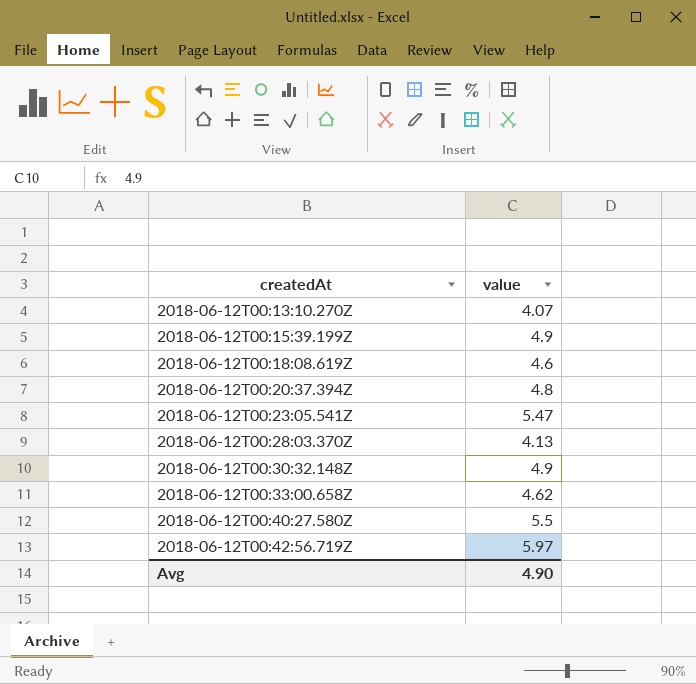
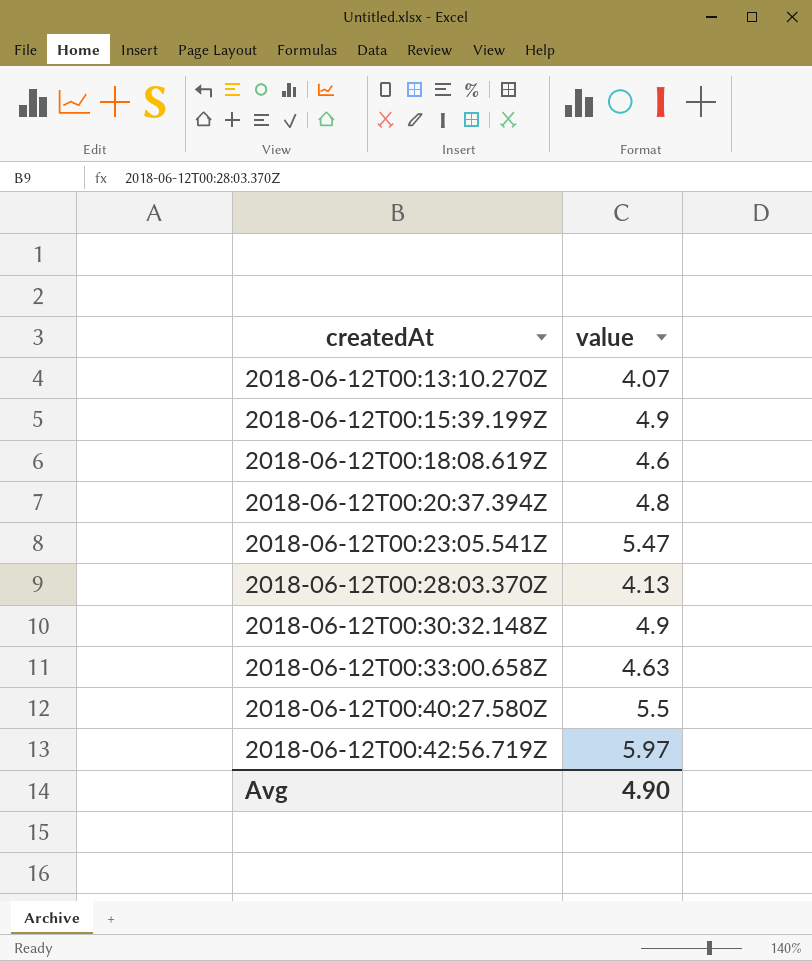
2018-06-12T00:33:00.658Z | value: 4.62 -> 4.63

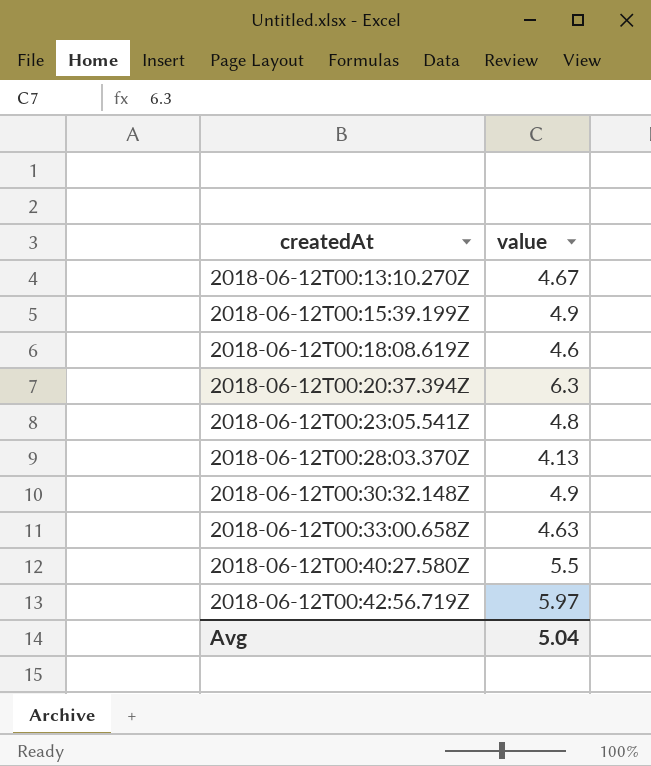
2018-06-12T00:13:10.270Z | value: 4.07 -> 4.67
2018-06-12T00:20:37.394Z | value: 4.8 -> 6.3
2018-06-12T00:23:05.541Z | value: 5.47 -> 4.8
Avg | value: 4.90 -> 5.04

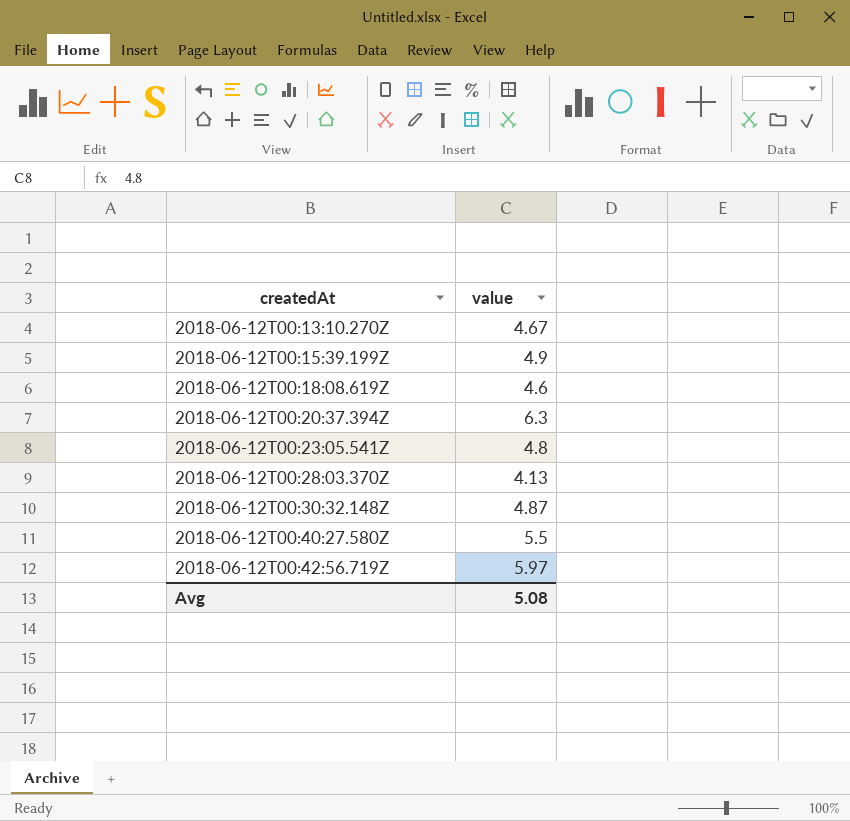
row 2018-06-12T00:33:00.658Z: 4.63 -> none
2018-06-12T00:30:32.148Z | value: 4.9 -> 4.87
Avg | value: 5.04 -> 5.08

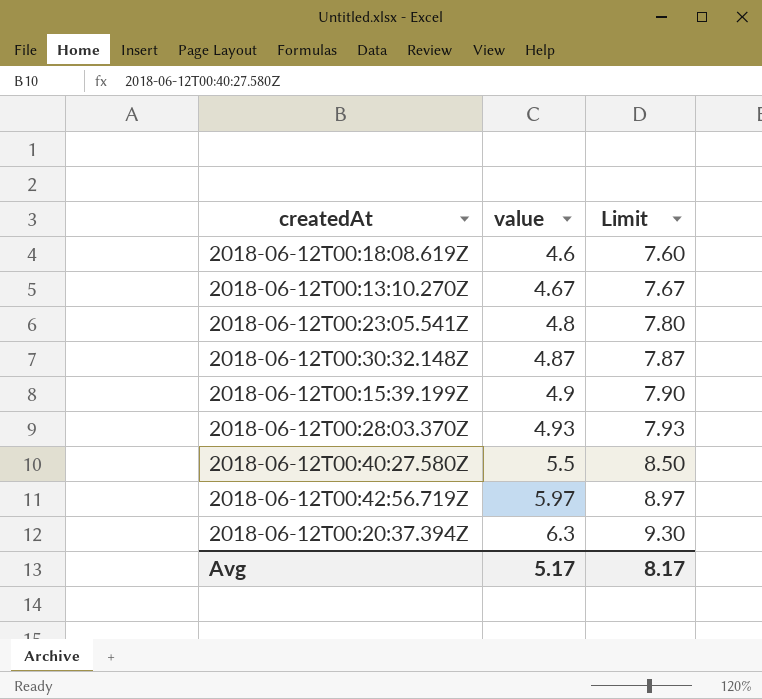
row order: createdAt ascending -> value ascending
column Limit | formula: none -> [value] + 3
2018-06-12T00:28:03.370Z | value: 4.13 -> 4.93
Avg | value: 5.08 -> 5.17

